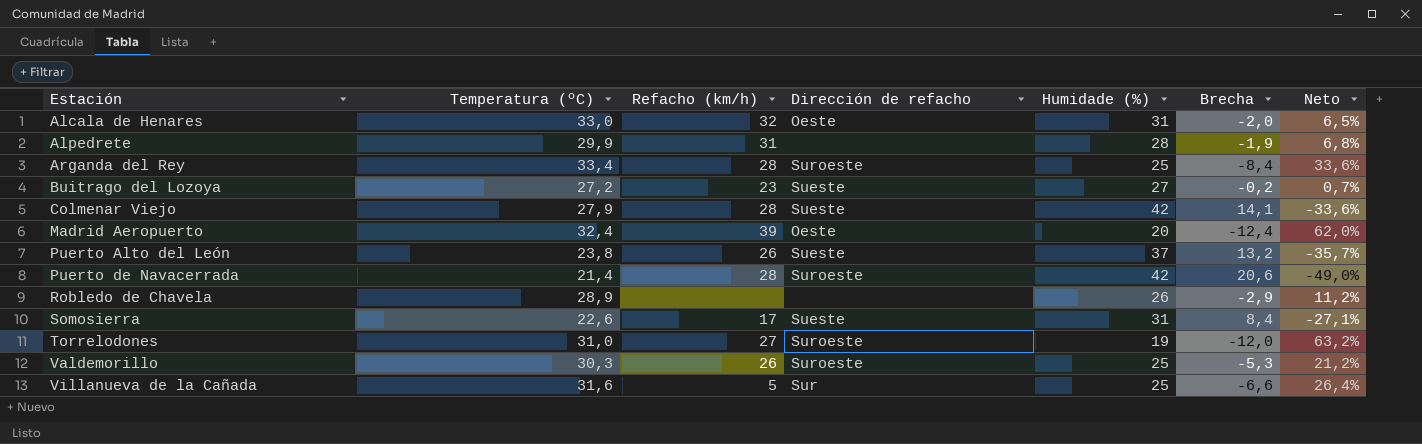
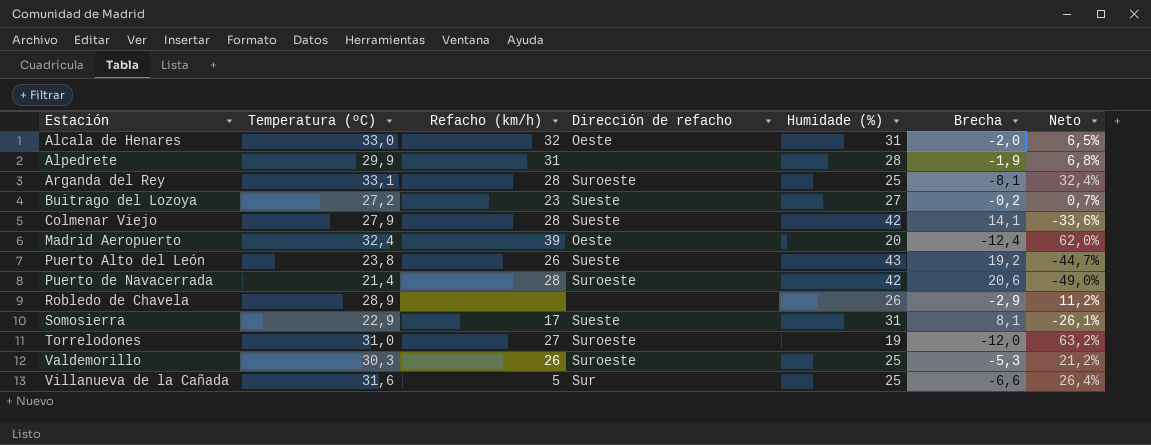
Arganda del Rey | Temperatura (ºC): 33,4 -> 33,1
Arganda del Rey | Brecha: -8,4 -> -8,1
Arganda del Rey | Neto: 33,6% -> 32,4%
Puerto Alto del León | Humidade (%): 37 -> 43
Puerto Alto del León | Brecha: 13,2 -> 19,2
Puerto Alto del León | Neto: -35,7% -> -44,7%
Somosierra | Temperatura (ºC): 22,6 -> 22,9
Somosierra | Brecha: 8,4 -> 8,1
Somosierra | Neto: -27,1% -> -26,1%

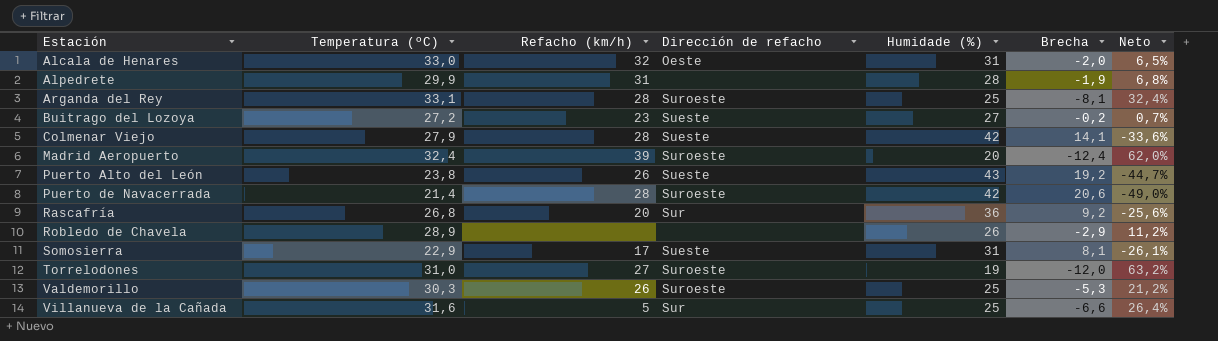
Madrid Aeropuerto | Dirección de refacho: Oeste -> Suroeste
row Rascafría: none -> 26,8 | 20 | Sur | 36 | 9,2 | -25,6%

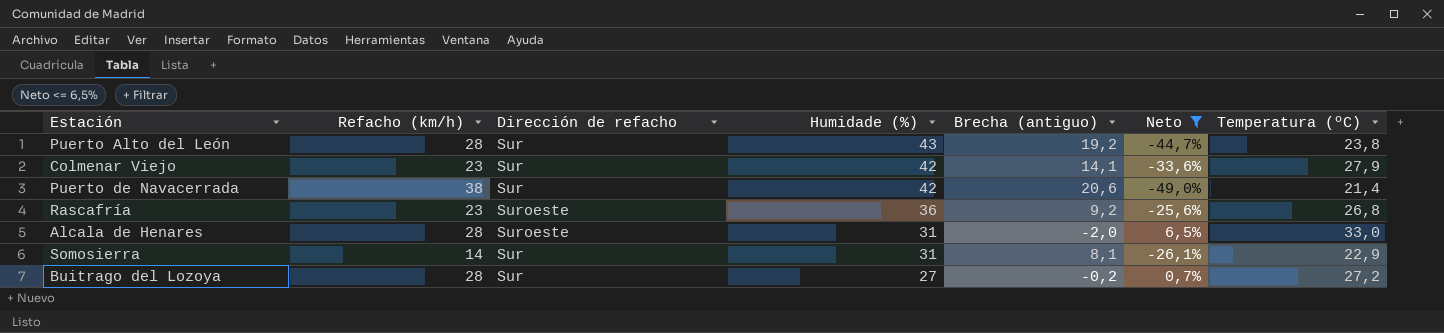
filter: none -> Neto <= 6,5%
row order: Estación ascending -> Humidade (%) descending
column name: Brecha -> Brecha (antiguo)
column Temperatura (ºC) | position: 2 -> 7
Puerto Alto del León | Refacho (km/h): 26 -> 28
Puerto Alto del León | Dirección de refacho: Sueste -> Sur
Colmenar Viejo | Refacho (km/h): 28 -> 23
Colmenar Viejo | Dirección de refacho: Sueste -> Sur
Puerto de Navacerrada | Refacho (km/h): 28 -> 38
Puerto de Navacerrada | Dirección de refacho: Suroeste -> Sur
Rascafría | Refacho (km/h): 20 -> 23
Rascafría | Dirección de refacho: Sur -> Suroeste
Alcala de Henares | Refacho (km/h): 32 -> 28
Alcala de Henares | Dirección de refacho: Oeste -> Suroeste
Somosierra | Refacho (km/h): 17 -> 14
Somosierra | Dirección de refacho: Sueste -> Sur
Buitrago del Lozoya | Refacho (km/h): 23 -> 28
Buitrago del Lozoya | Dirección de refacho: Sueste -> Sur

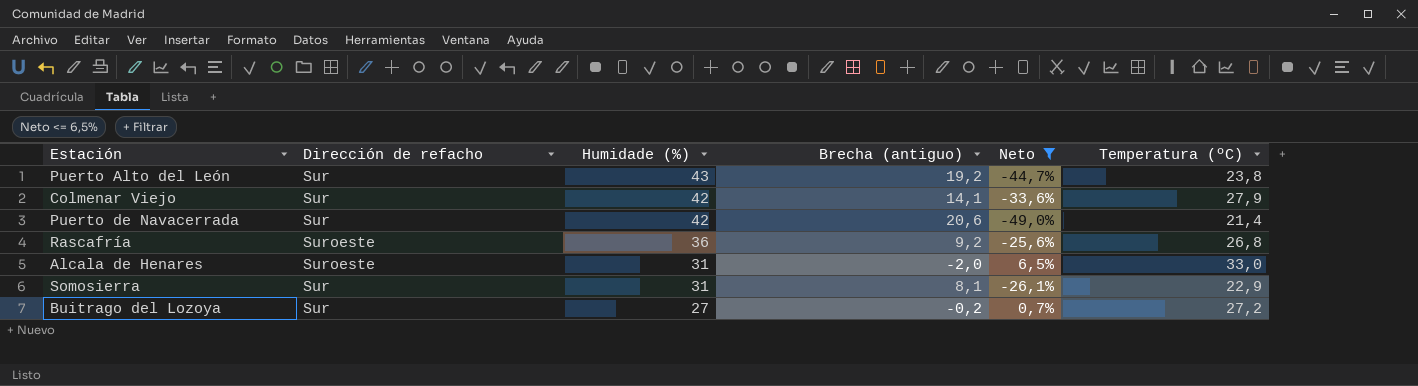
column Refacho (km/h) | position: 2 -> none

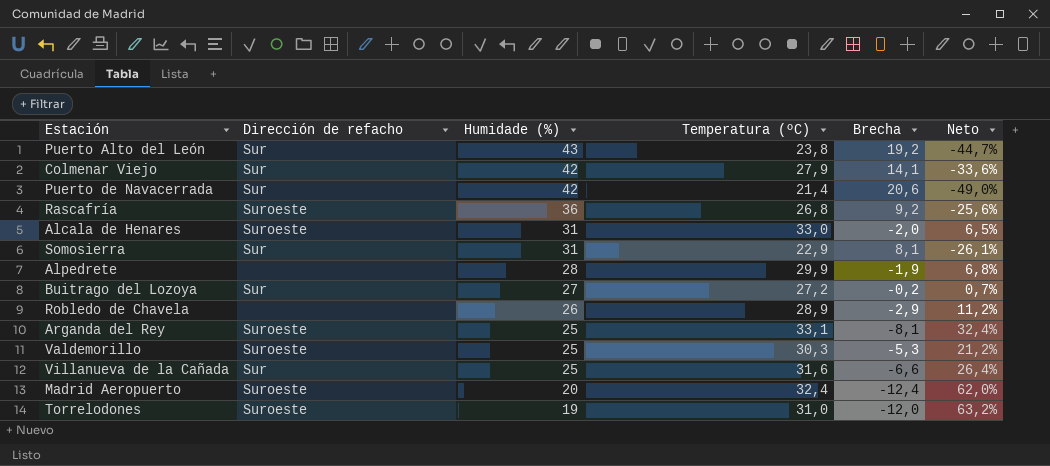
filter: Neto <= 6,5% -> none
column Temperatura (ºC) | position: 6 -> 4
column name: Brecha (antiguo) -> Brecha

